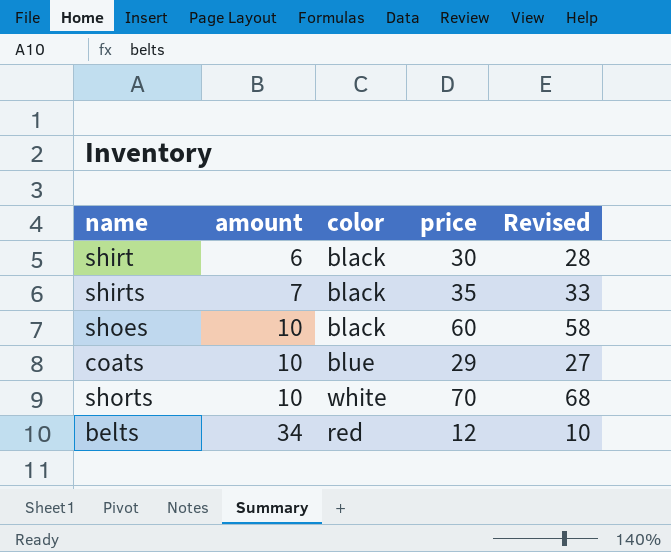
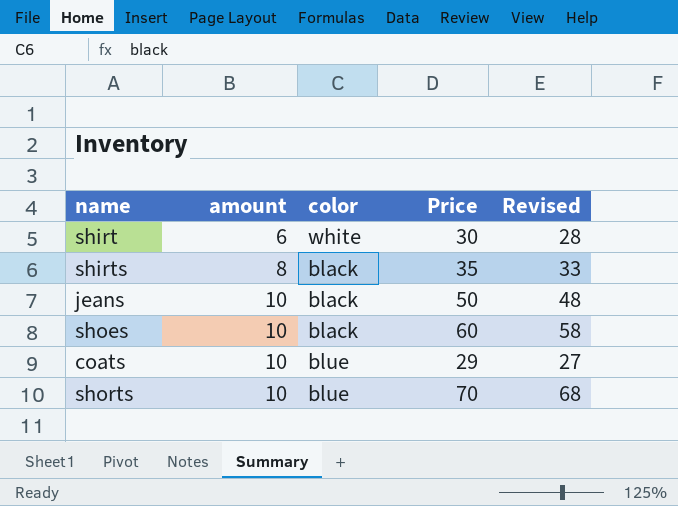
column name: price -> Price
row belts: 34 | red | 12 | 10 -> none
shirt | color: black -> white
shirts | amount: 7 -> 8
row jeans: none -> 10 | black | 50 | 48
shorts | color: white -> blue

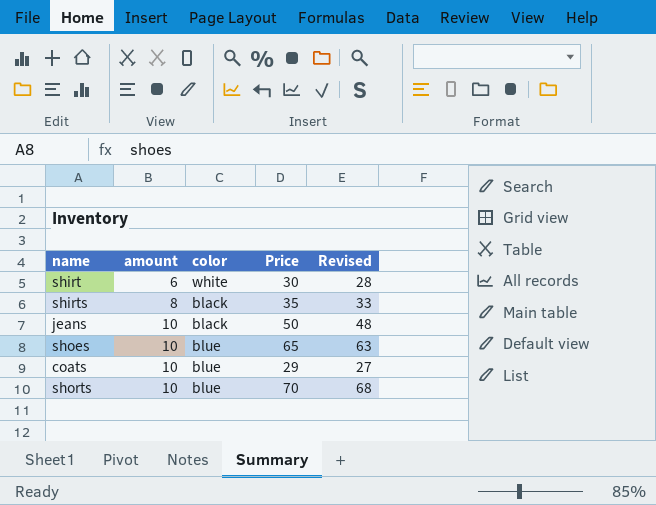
shoes | color: black -> blue
shoes | Price: 60 -> 65
shoes | Revised: 58 -> 63

